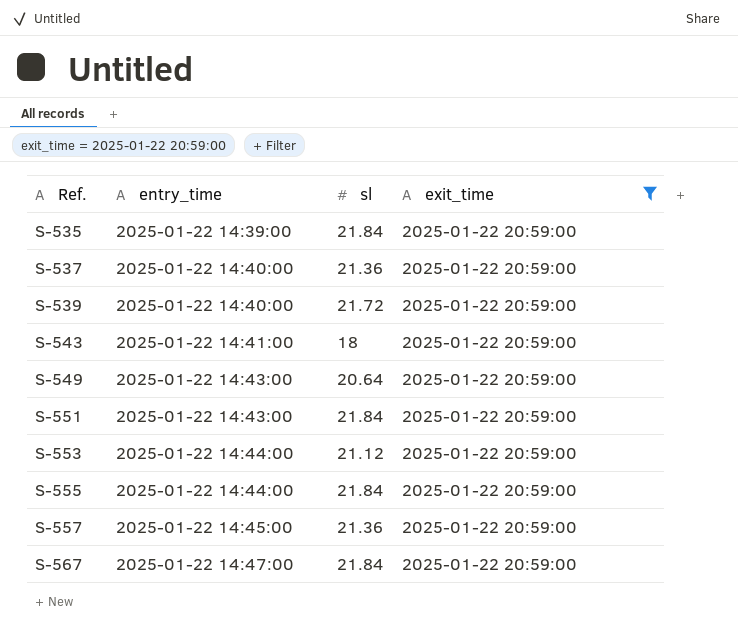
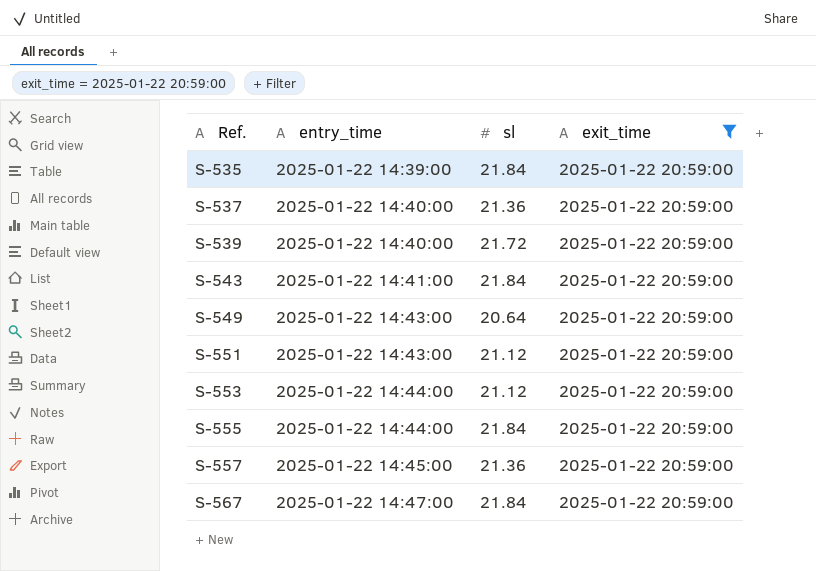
S-543 | sl: 18 -> 21.84
S-551 | sl: 21.84 -> 21.12

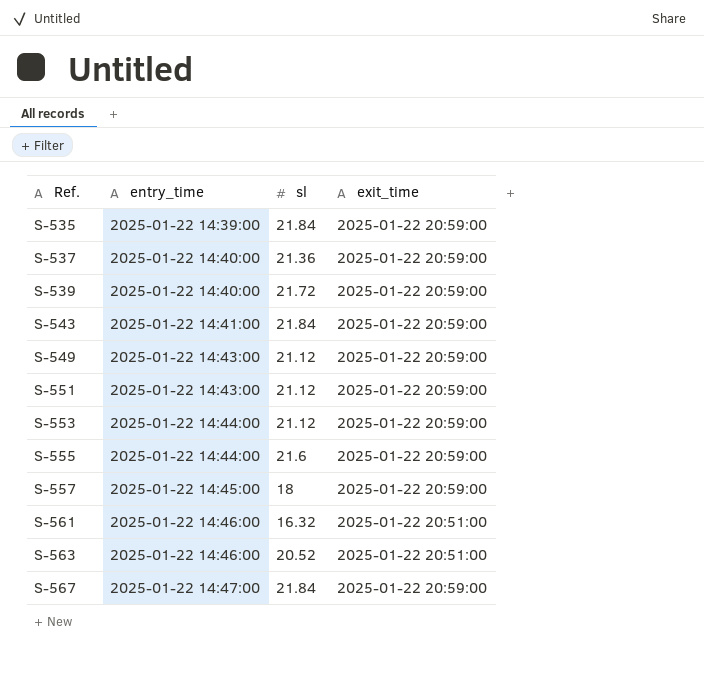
filter: exit_time = 2025-01-22 20:59:00 -> none
S-549 | sl: 20.64 -> 21.12
S-555 | sl: 21.84 -> 21.6
S-557 | sl: 21.36 -> 18

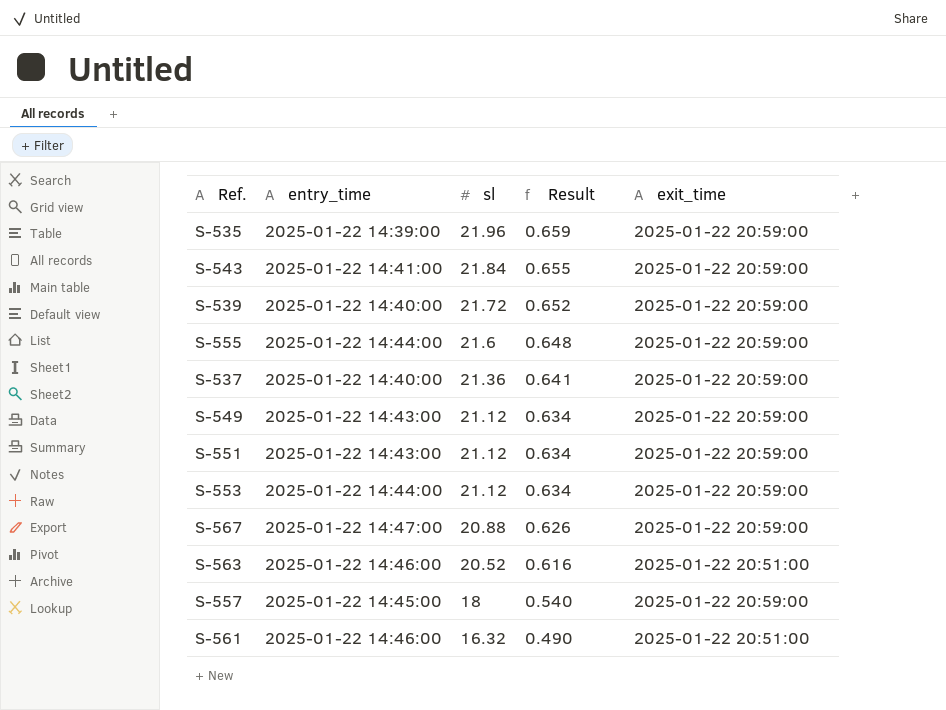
row order: Ref. ascending -> sl descending
column Result | formula: none -> [sl] * 0.03
S-535 | sl: 21.84 -> 21.96
S-567 | sl: 21.84 -> 20.88

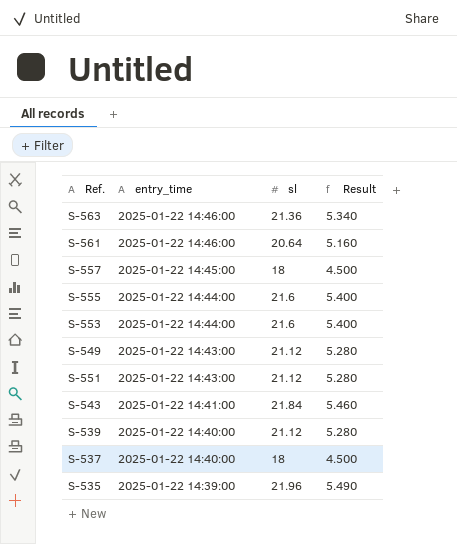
row order: sl descending -> entry_time descending
column exit_time | position: 5 -> none
column Result | formula: [sl] * 0.03 -> [sl] * 0.25
row S-567: 2025-01-22 14:47:00 | 20.88 | 0.626 | 2025-01-22 20:59:00 -> none
S-563 | sl: 20.52 -> 21.36
S-561 | sl: 16.32 -> 20.64
S-553 | sl: 21.12 -> 21.6
S-539 | sl: 21.72 -> 21.12
S-537 | sl: 21.36 -> 18

